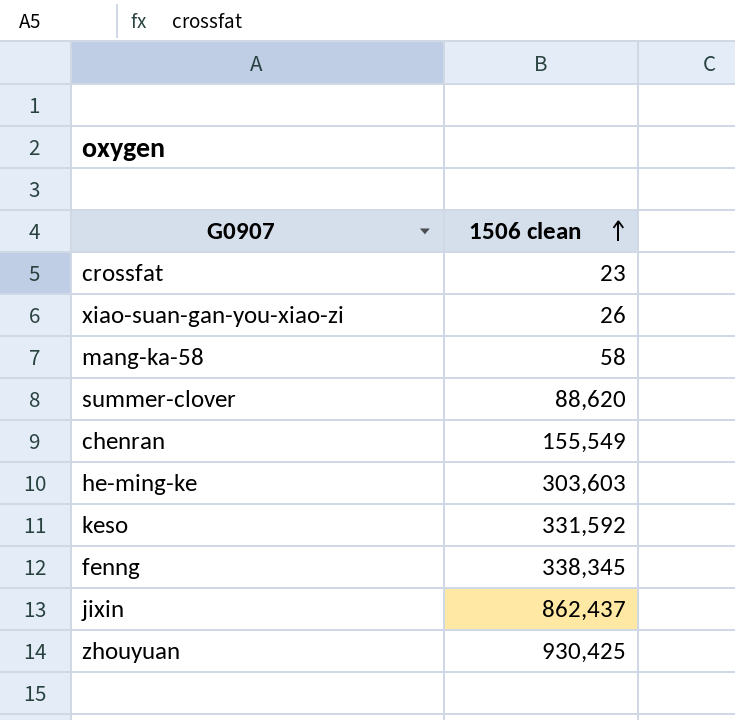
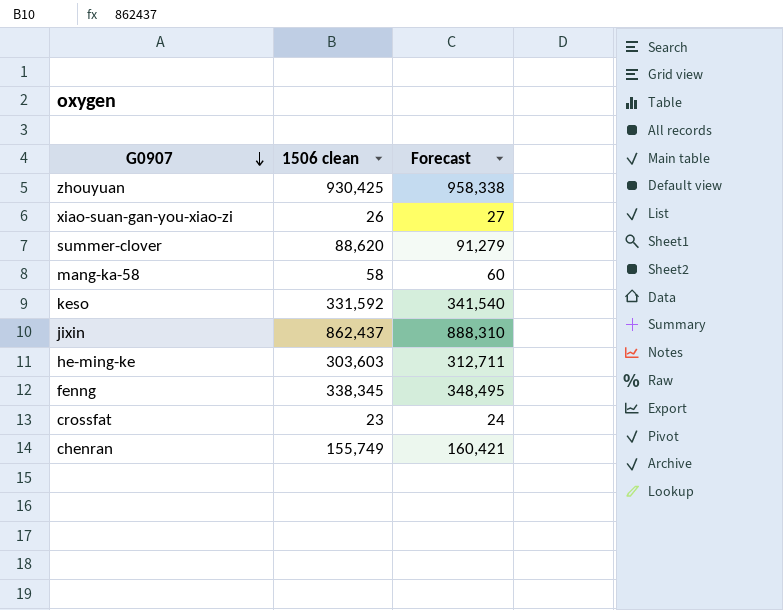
row order: 1506 clean ascending -> G0907 descending
column Forecast | formula: none -> [1506 clean] * 1.03
chenran | 1506 clean: 155,549 -> 155,749

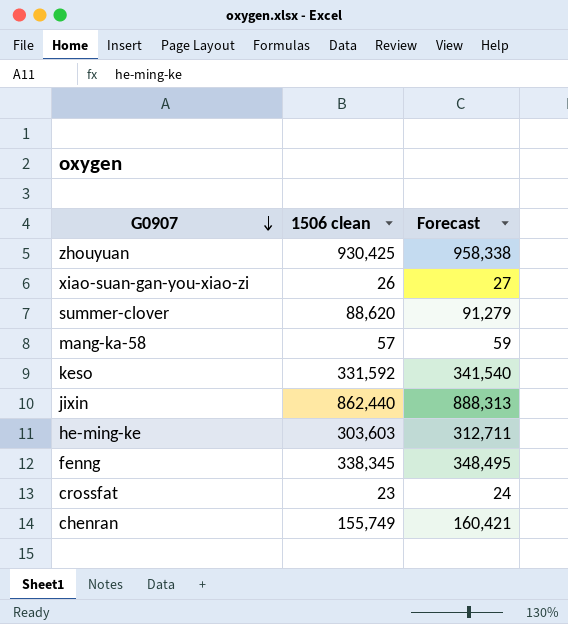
mang-ka-58 | 1506 clean: 58 -> 57
mang-ka-58 | Forecast: 60 -> 59
jixin | 1506 clean: 862,437 -> 862,440
jixin | Forecast: 888,310 -> 888,313

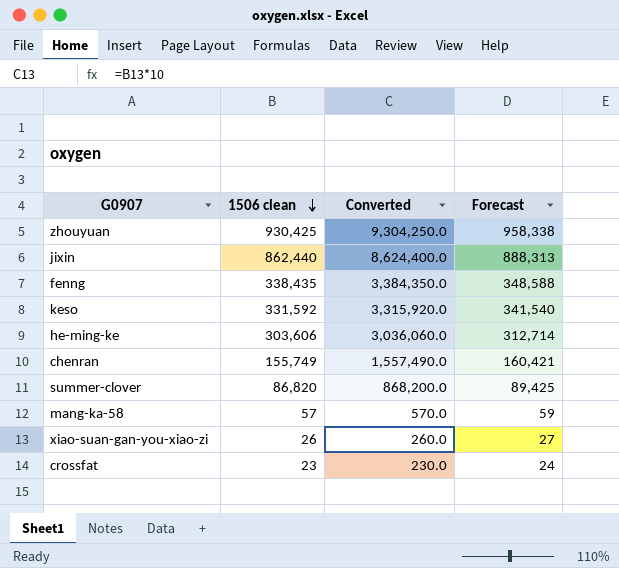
row order: G0907 descending -> 1506 clean descending
column Converted | formula: none -> [1506 clean] * 10
fenng | 1506 clean: 338,345 -> 338,435
fenng | Forecast: 348,495 -> 348,588
he-ming-ke | 1506 clean: 303,603 -> 303,606
he-ming-ke | Forecast: 312,711 -> 312,714
summer-clover | 1506 clean: 88,620 -> 86,820
summer-clover | Forecast: 91,279 -> 89,425

